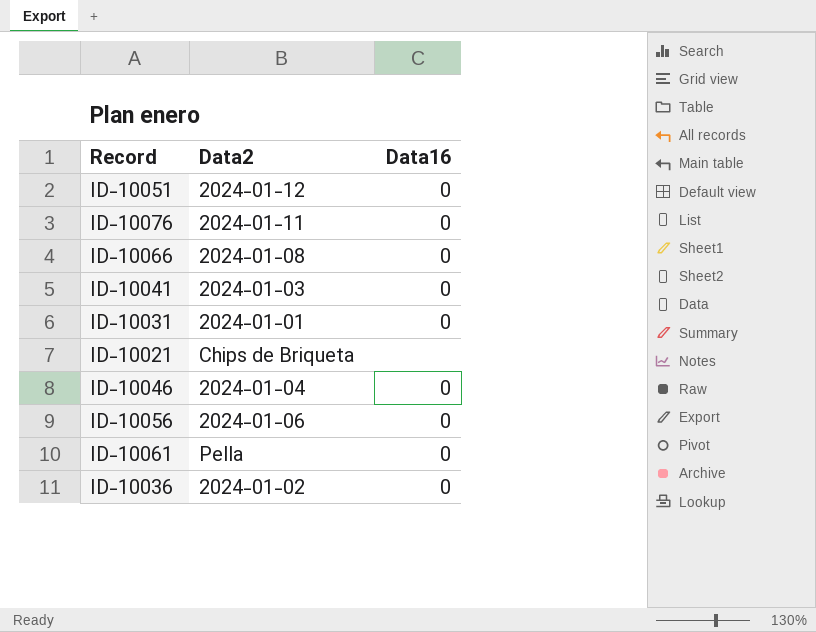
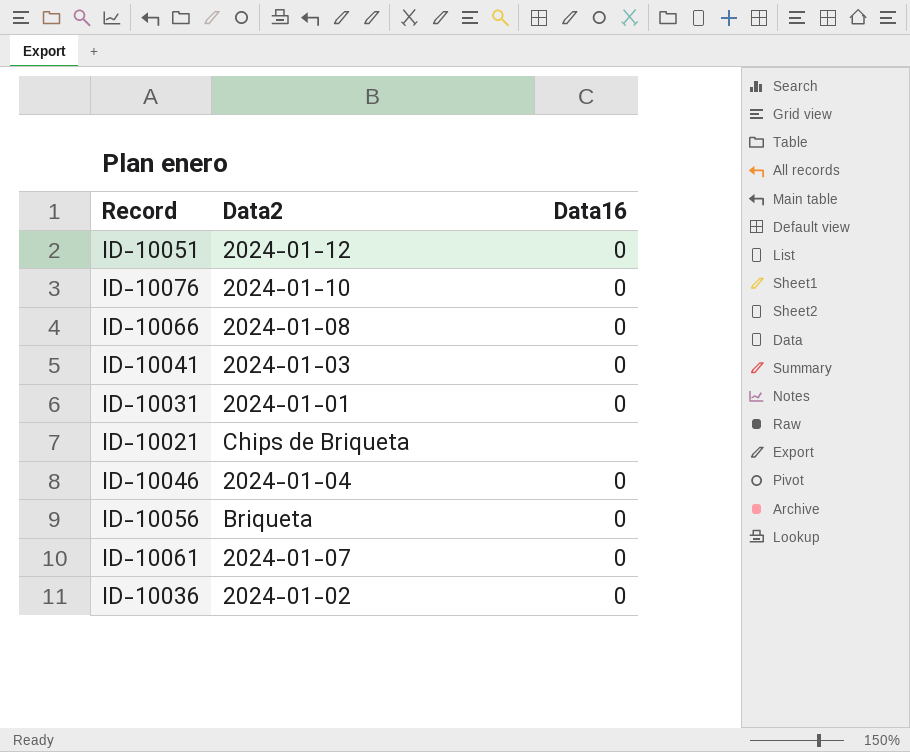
ID-10076 | Data2: 2024-01-11 -> 2024-01-10
ID-10056 | Data2: 2024-01-06 -> Briqueta
ID-10061 | Data2: Pella -> 2024-01-07

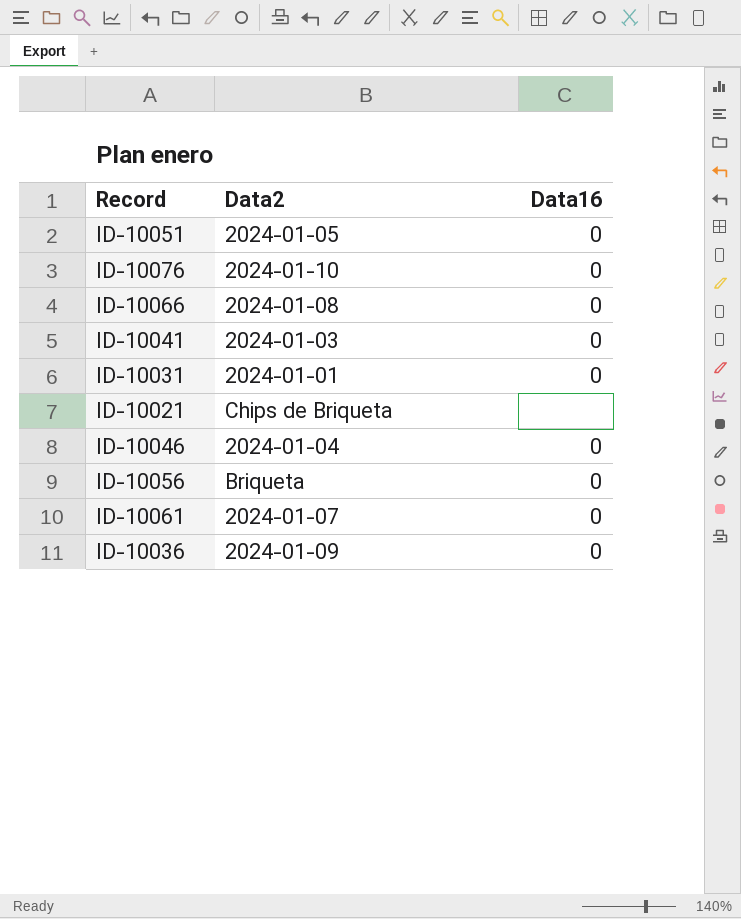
ID-10051 | Data2: 2024-01-12 -> 2024-01-05
ID-10036 | Data2: 2024-01-02 -> 2024-01-09

